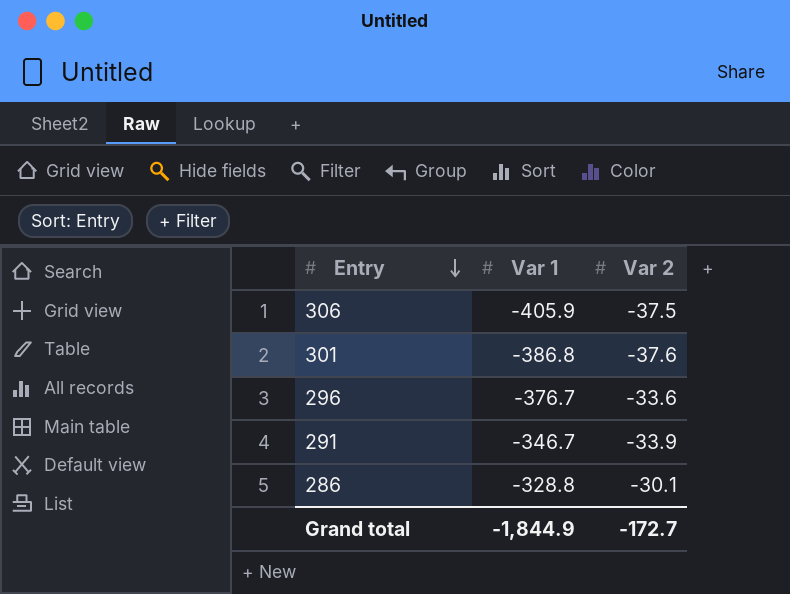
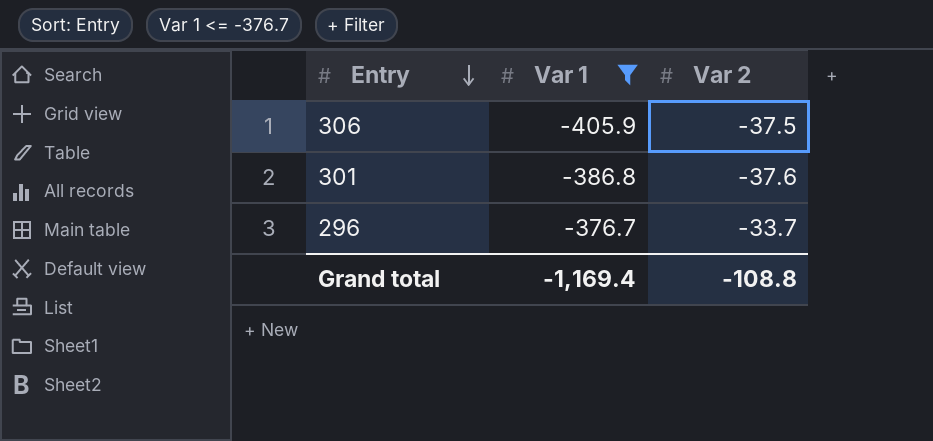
filter: none -> Var 1 <= -376.7
296 | Var 2: -33.6 -> -33.7
Grand total | Var 1: -1,844.9 -> -1,169.4
Grand total | Var 2: -172.7 -> -108.8

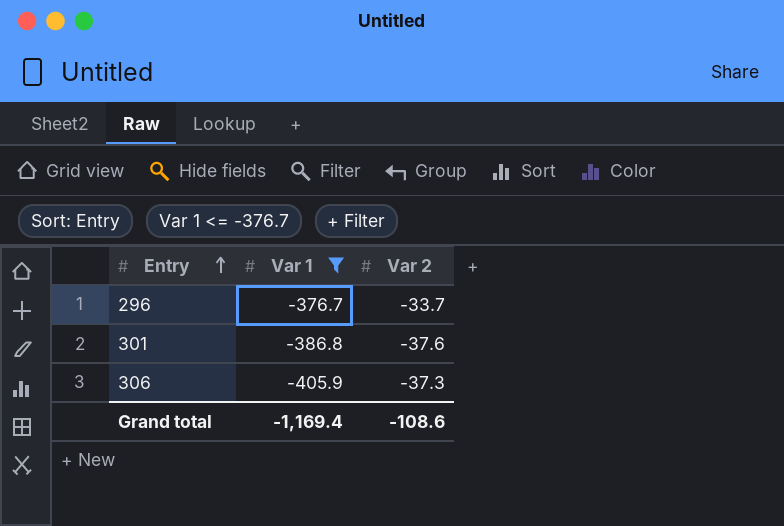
row order: Entry descending -> Entry ascending
306 | Var 2: -37.5 -> -37.3
Grand total | Var 2: -108.8 -> -108.6

